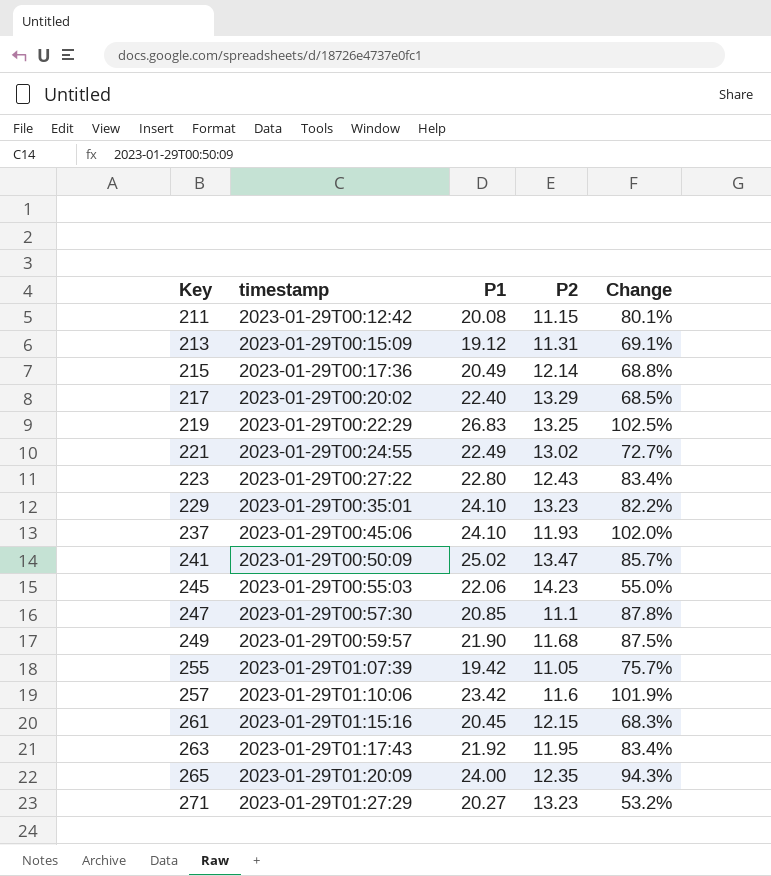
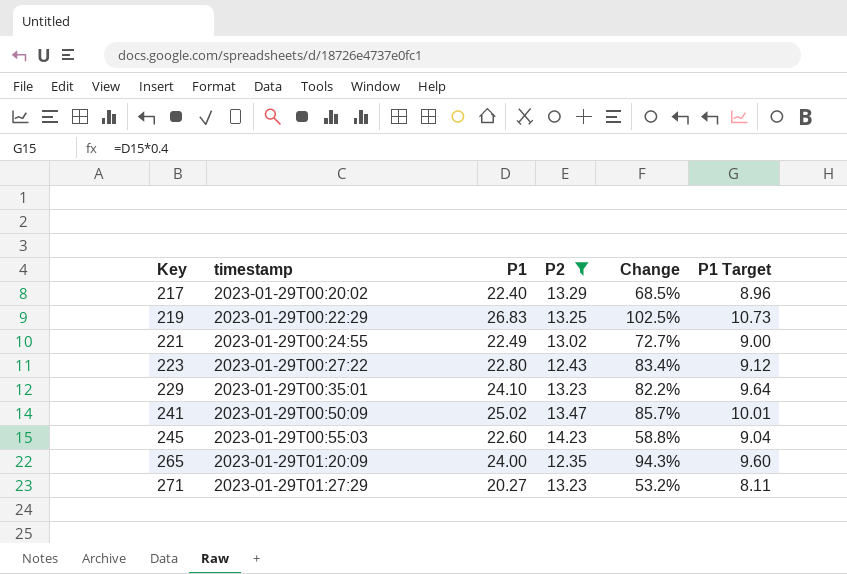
filter: none -> P2 >= 12.35
column P1 Target | formula: none -> [P1] * 0.4
245 | P1: 22.06 -> 22.60
245 | Change: 55.0% -> 58.8%

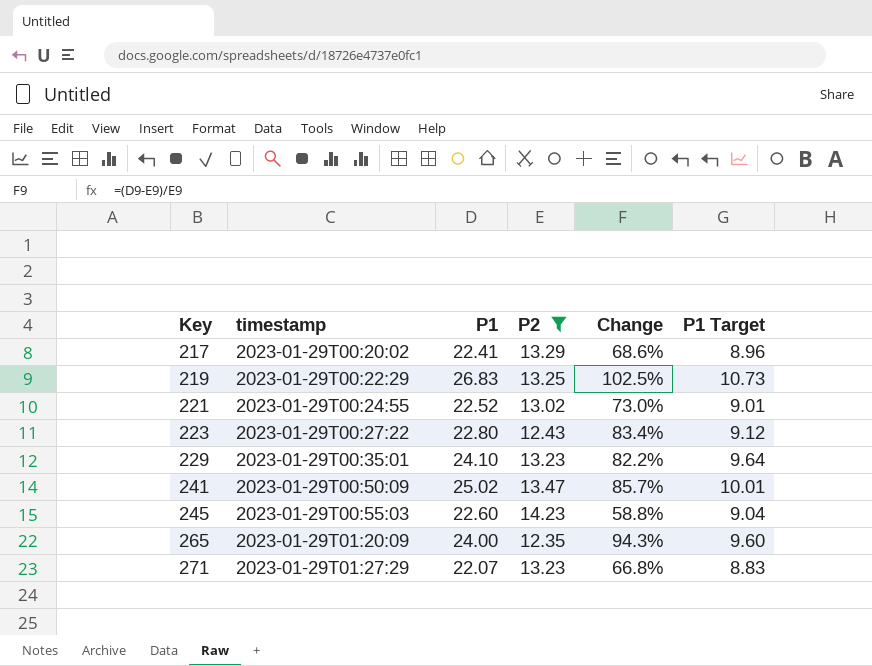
217 | P1: 22.40 -> 22.41
217 | Change: 68.5% -> 68.6%
221 | P1: 22.49 -> 22.52
221 | Change: 72.7% -> 73.0%
221 | P1 Target: 9.00 -> 9.01
271 | P1: 20.27 -> 22.07
271 | Change: 53.2% -> 66.8%
271 | P1 Target: 8.11 -> 8.83

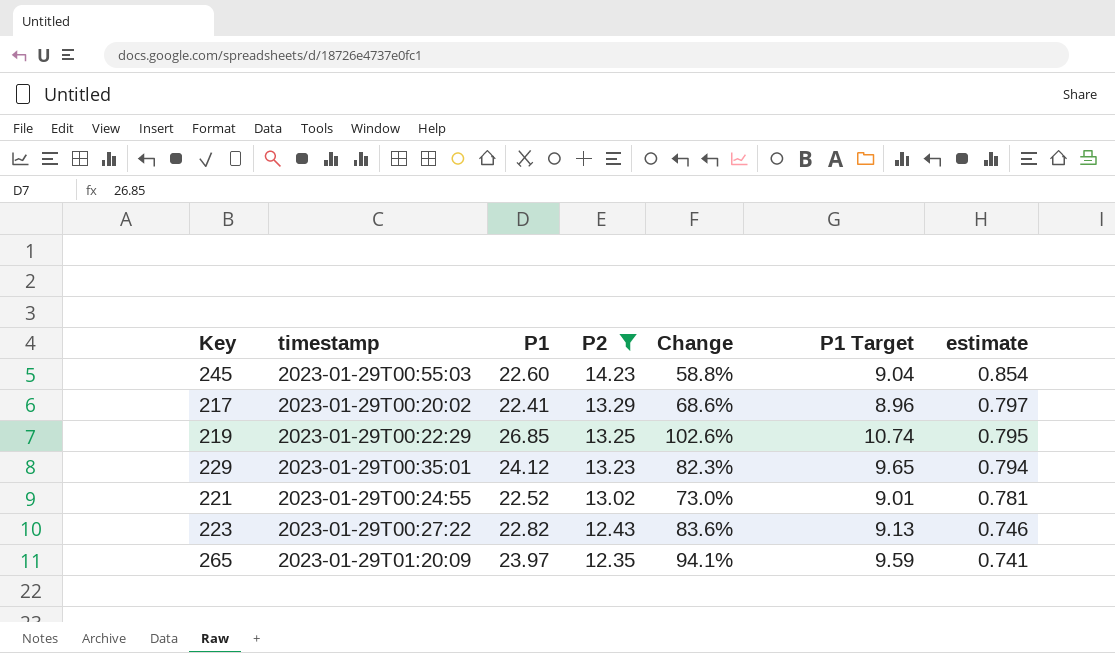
row order: Key ascending -> P2 descending
column estimate | formula: none -> [P2] * 0.06
row 241: 2023-01-29T00:50:09 | 25.02 | 13.47 | 85.7% | 10.01 -> none
row 271: 2023-01-29T01:27:29 | 22.07 | 13.23 | 66.8% | 8.83 -> none
219 | P1: 26.83 -> 26.85
219 | Change: 102.5% -> 102.6%
219 | P1 Target: 10.73 -> 10.74
229 | P1: 24.10 -> 24.12
229 | Change: 82.2% -> 82.3%
229 | P1 Target: 9.64 -> 9.65
223 | P1: 22.80 -> 22.82
223 | Change: 83.4% -> 83.6%
223 | P1 Target: 9.12 -> 9.13
265 | P1: 24.00 -> 23.97
265 | Change: 94.3% -> 94.1%
265 | P1 Target: 9.60 -> 9.59

